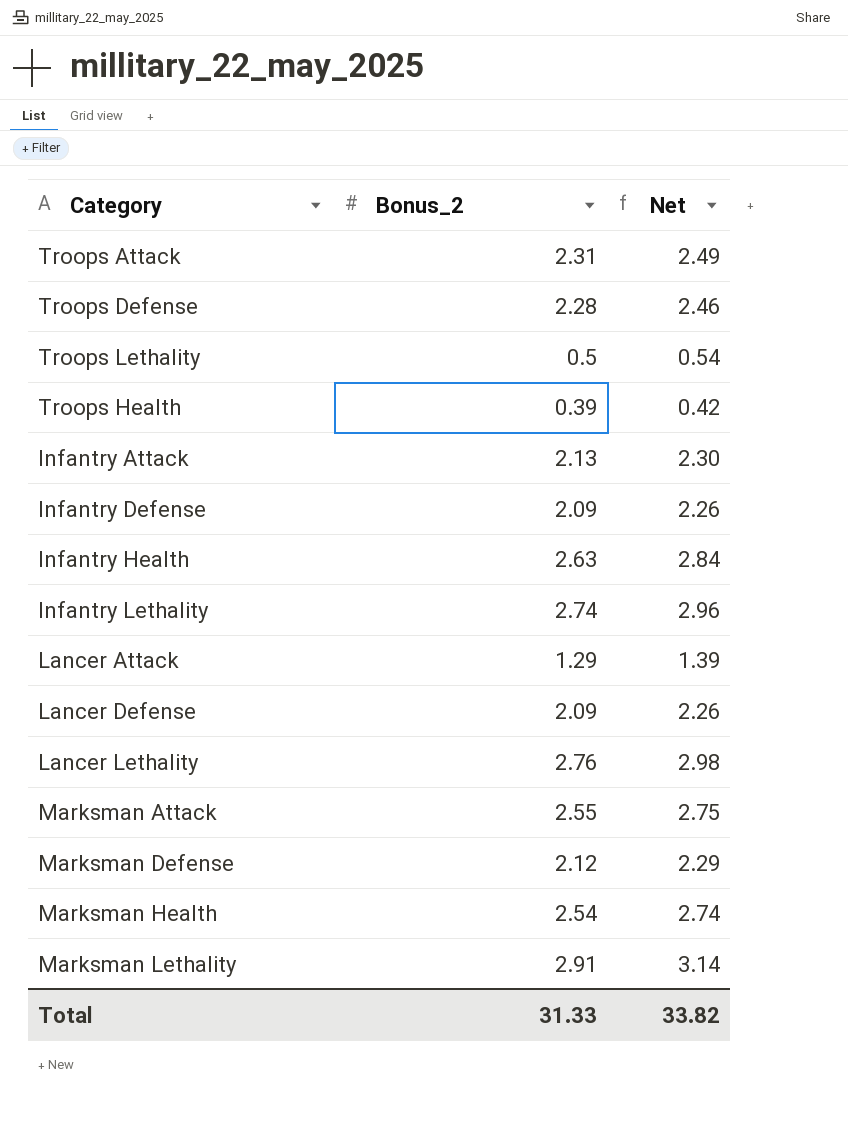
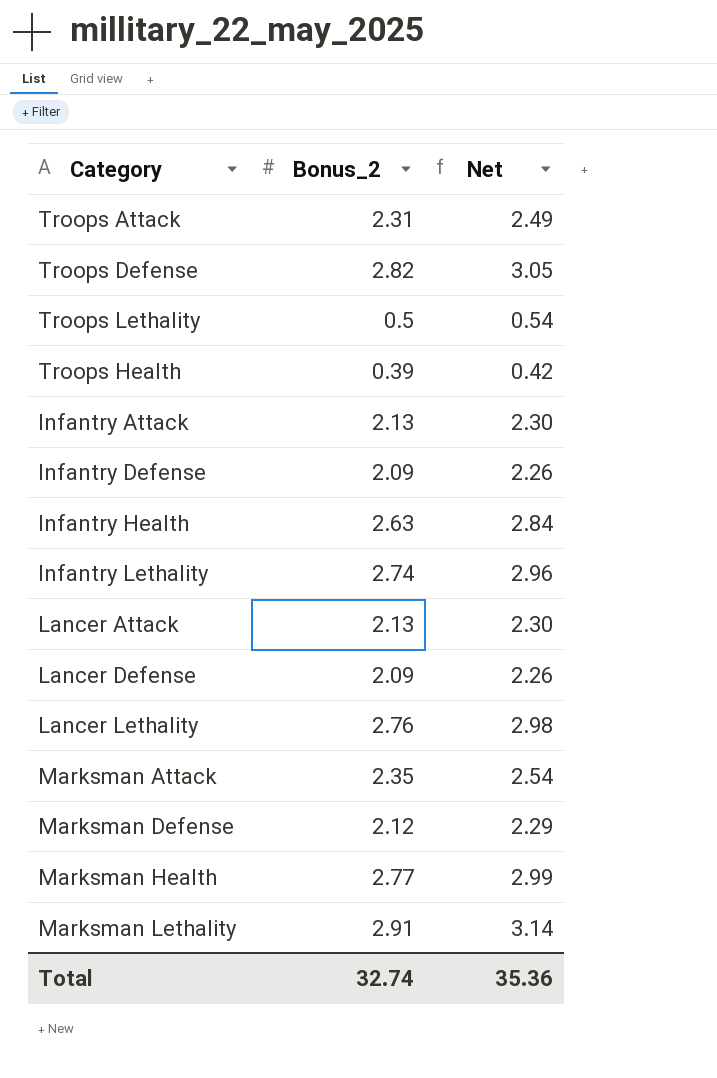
Troops Defense | Bonus_2: 2.28 -> 2.82
Troops Defense | Net: 2.46 -> 3.05
Lancer Attack | Bonus_2: 1.29 -> 2.13
Lancer Attack | Net: 1.39 -> 2.30
Marksman Attack | Bonus_2: 2.55 -> 2.35
Marksman Attack | Net: 2.75 -> 2.54
Marksman Health | Bonus_2: 2.54 -> 2.77
Marksman Health | Net: 2.74 -> 2.99
Total | Bonus_2: 31.33 -> 32.74
Total | Net: 33.82 -> 35.36

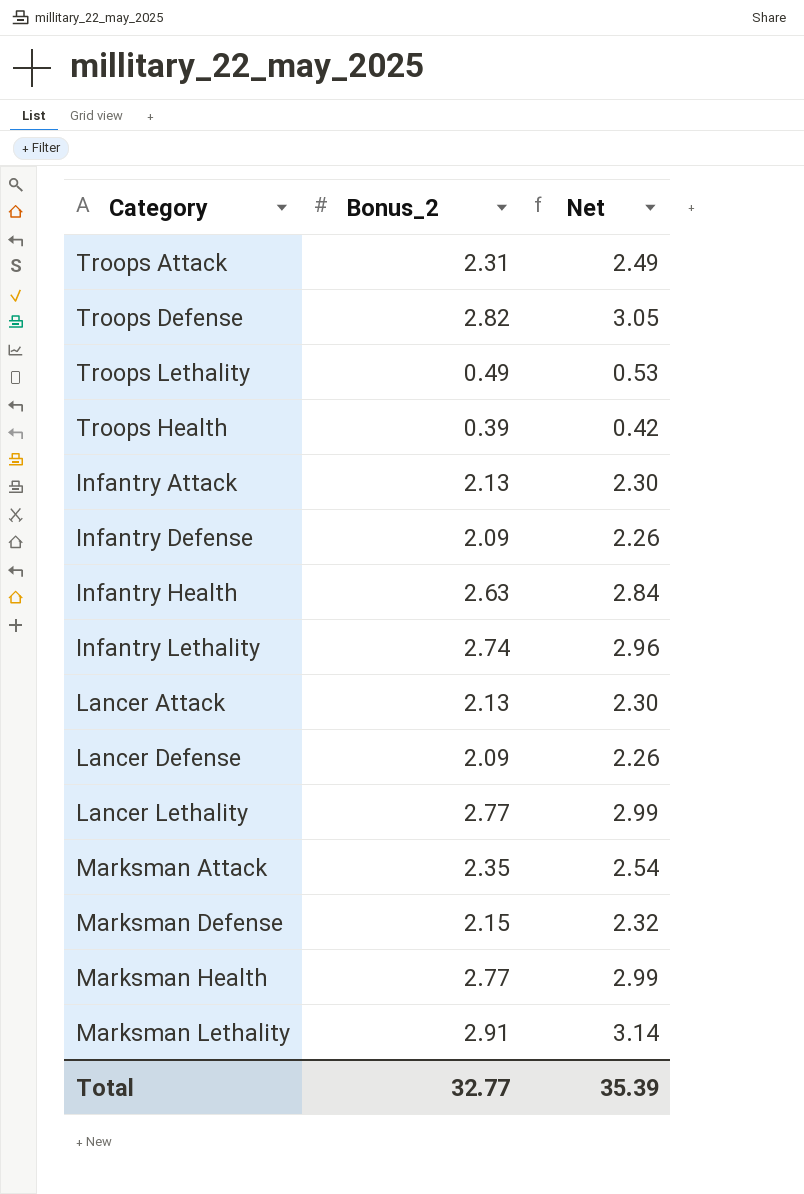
Troops Lethality | Bonus_2: 0.5 -> 0.49
Troops Lethality | Net: 0.54 -> 0.53
Lancer Lethality | Bonus_2: 2.76 -> 2.77
Lancer Lethality | Net: 2.98 -> 2.99
Marksman Defense | Bonus_2: 2.12 -> 2.15
Marksman Defense | Net: 2.29 -> 2.32
Total | Bonus_2: 32.74 -> 32.77
Total | Net: 35.36 -> 35.39

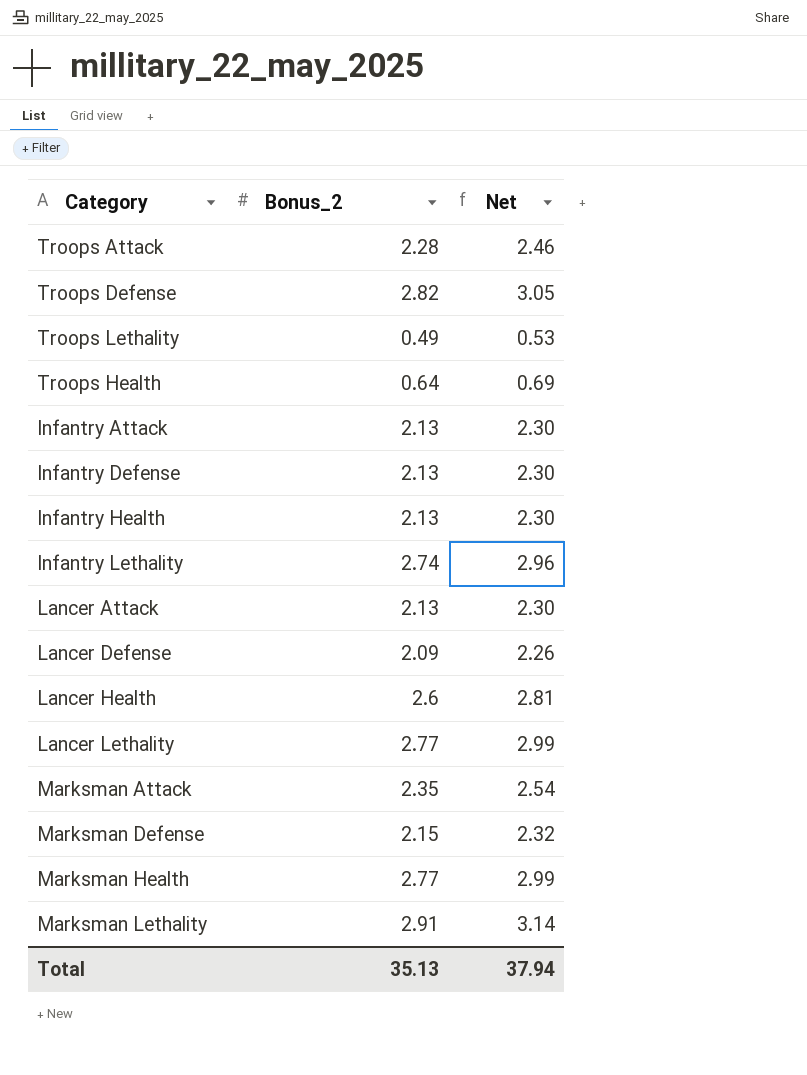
Troops Attack | Bonus_2: 2.31 -> 2.28
Troops Attack | Net: 2.49 -> 2.46
Troops Health | Bonus_2: 0.39 -> 0.64
Troops Health | Net: 0.42 -> 0.69
Infantry Defense | Bonus_2: 2.09 -> 2.13
Infantry Defense | Net: 2.26 -> 2.30
Infantry Health | Bonus_2: 2.63 -> 2.13
Infantry Health | Net: 2.84 -> 2.30
row Lancer Health: none -> 2.6 | 2.81
Total | Bonus_2: 32.77 -> 35.13
Total | Net: 35.39 -> 37.94

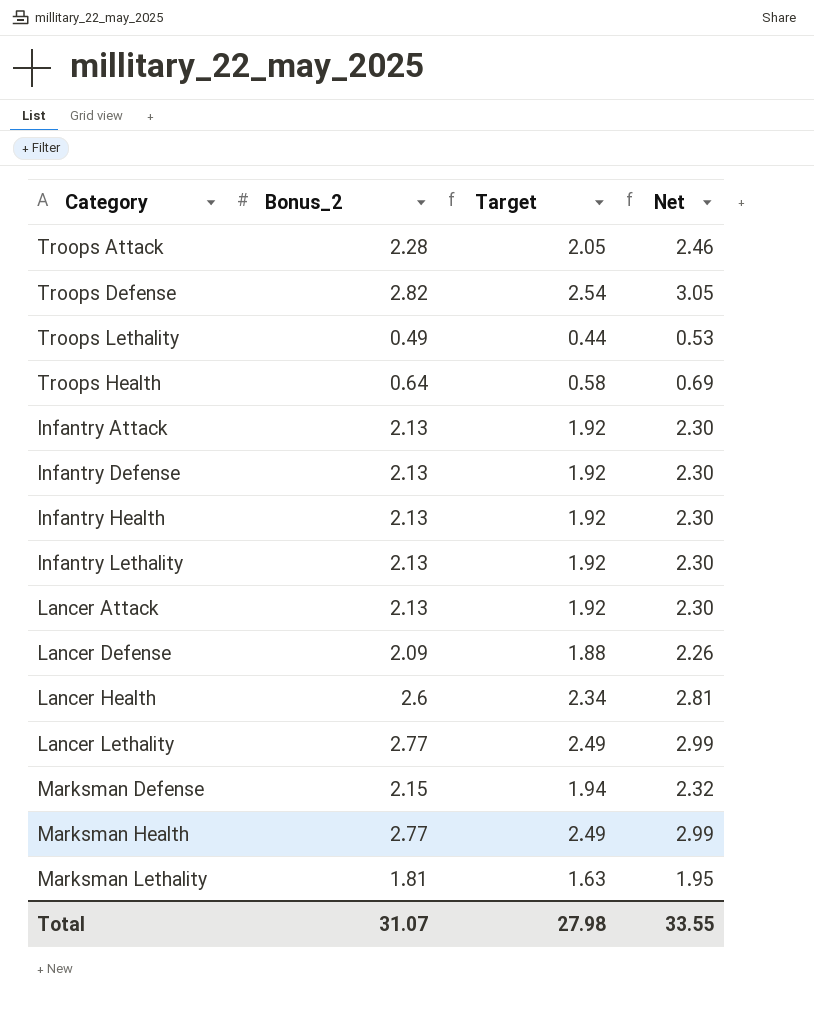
column Target | formula: none -> [Bonus_2] * 0.9
row Marksman Attack: 2.35 | 2.54 -> none
Infantry Lethality | Bonus_2: 2.74 -> 2.13
Infantry Lethality | Net: 2.96 -> 2.30
Marksman Lethality | Bonus_2: 2.91 -> 1.81
Marksman Lethality | Net: 3.14 -> 1.95
Total | Bonus_2: 35.13 -> 31.07
Total | Net: 37.94 -> 33.55

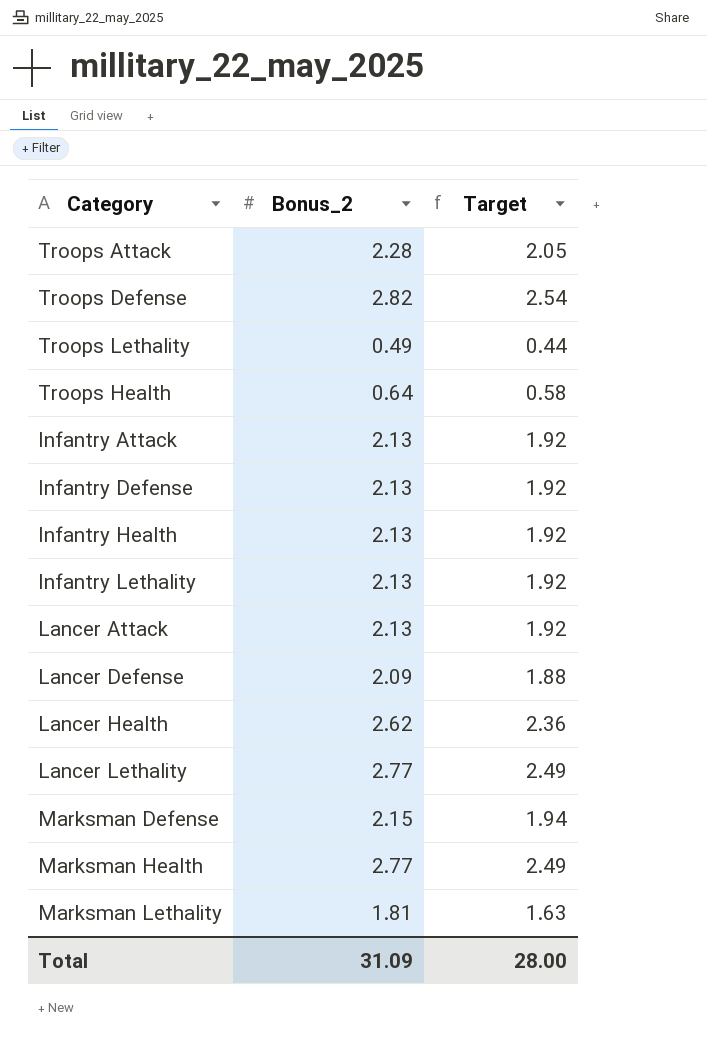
column Net | formula: [Bonus_2] * 1.08 -> none
Lancer Health | Bonus_2: 2.6 -> 2.62
Lancer Health | Target: 2.34 -> 2.36
Total | Bonus_2: 31.07 -> 31.09
Total | Target: 27.98 -> 28.00

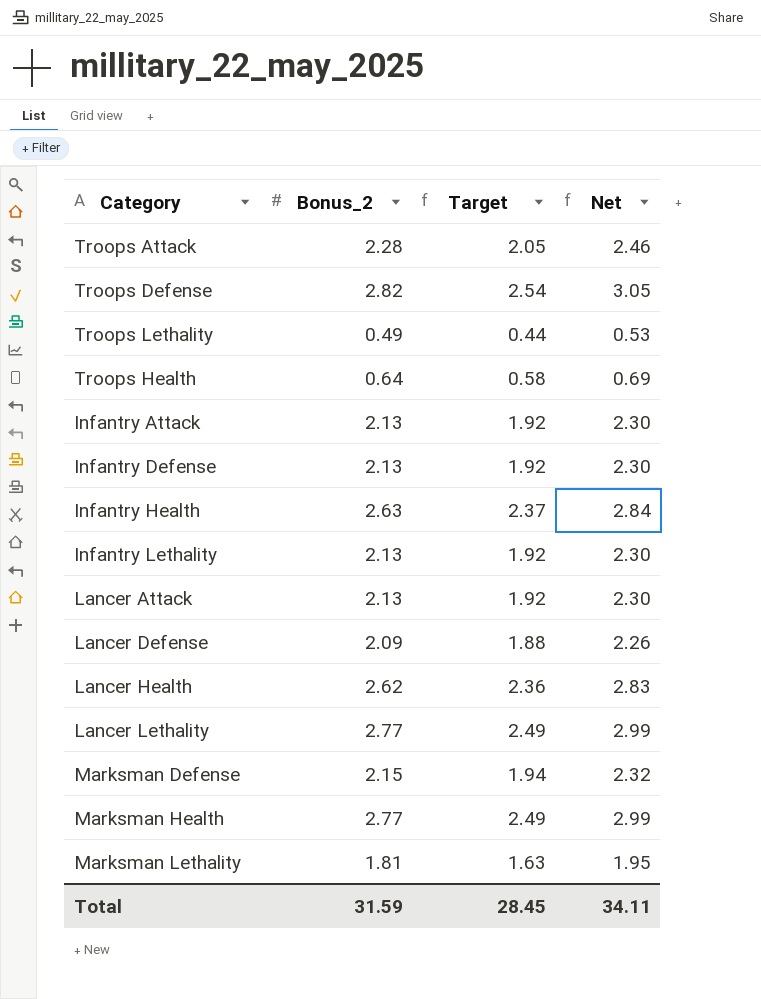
column Net | formula: none -> [Bonus_2] * 1.08
Infantry Health | Bonus_2: 2.13 -> 2.63
Infantry Health | Target: 1.92 -> 2.37
Total | Bonus_2: 31.09 -> 31.59
Total | Target: 28.00 -> 28.45

